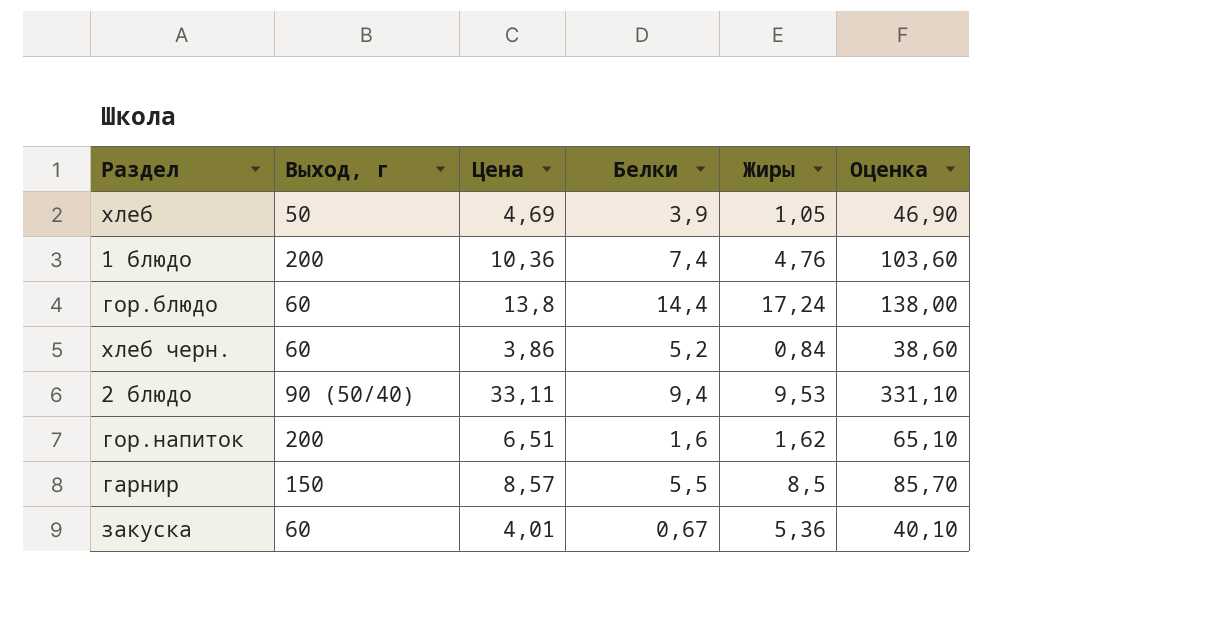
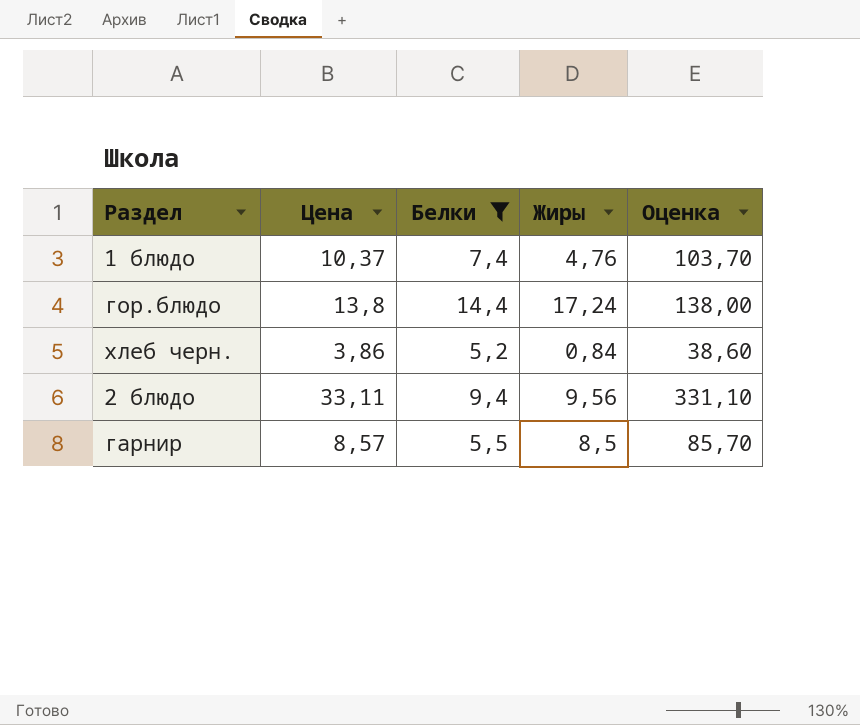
filter: none -> Белки >= 5,2
column Выход, г | position: 2 -> none
1 блюдо | Цена: 10,36 -> 10,37
1 блюдо | Оценка: 103,60 -> 103,70
2 блюдо | Жиры: 9,53 -> 9,56

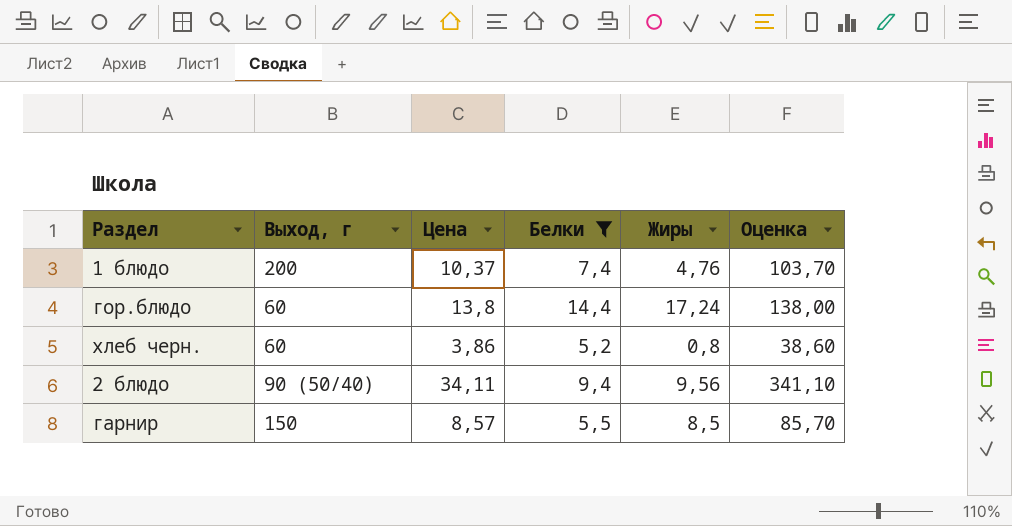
column Выход, г | position: none -> 2
хлеб черн. | Жиры: 0,84 -> 0,8
2 блюдо | Цена: 33,11 -> 34,11
2 блюдо | Оценка: 331,10 -> 341,10

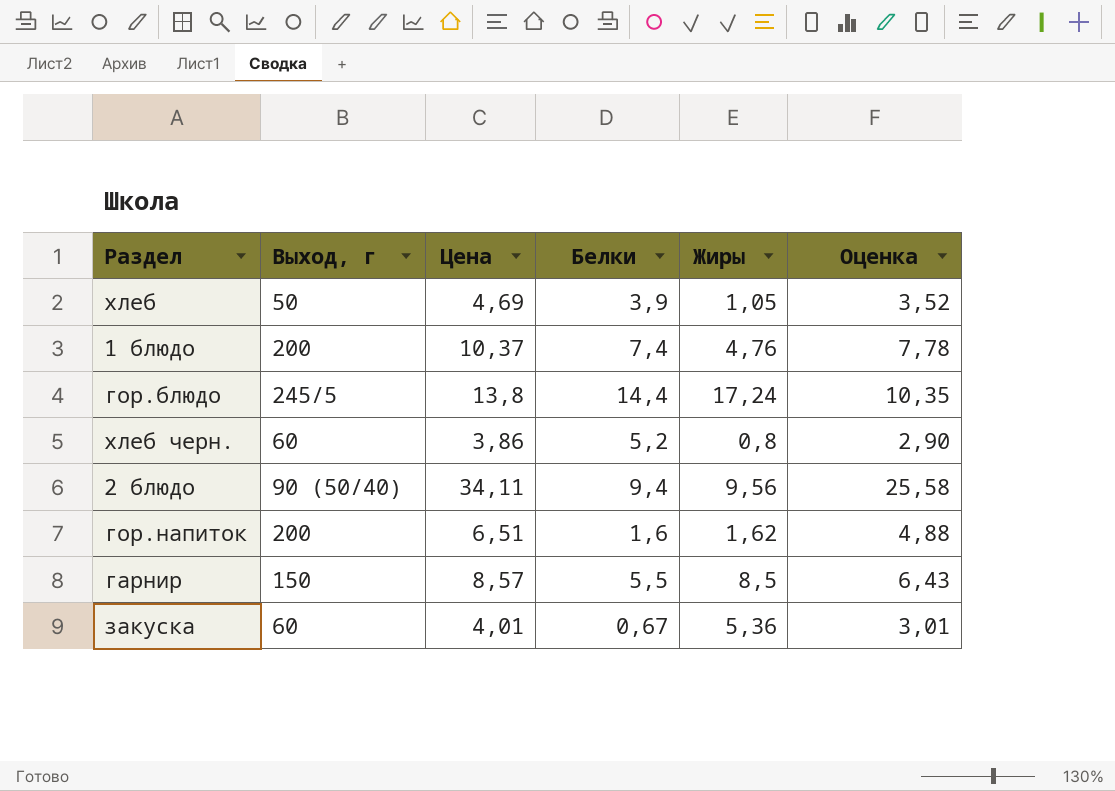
filter: Белки >= 5,2 -> none
column Оценка | formula: [Цена] * 10 -> [Цена] * 0,75
гор.блюдо | Выход, г: 60 -> 245/5

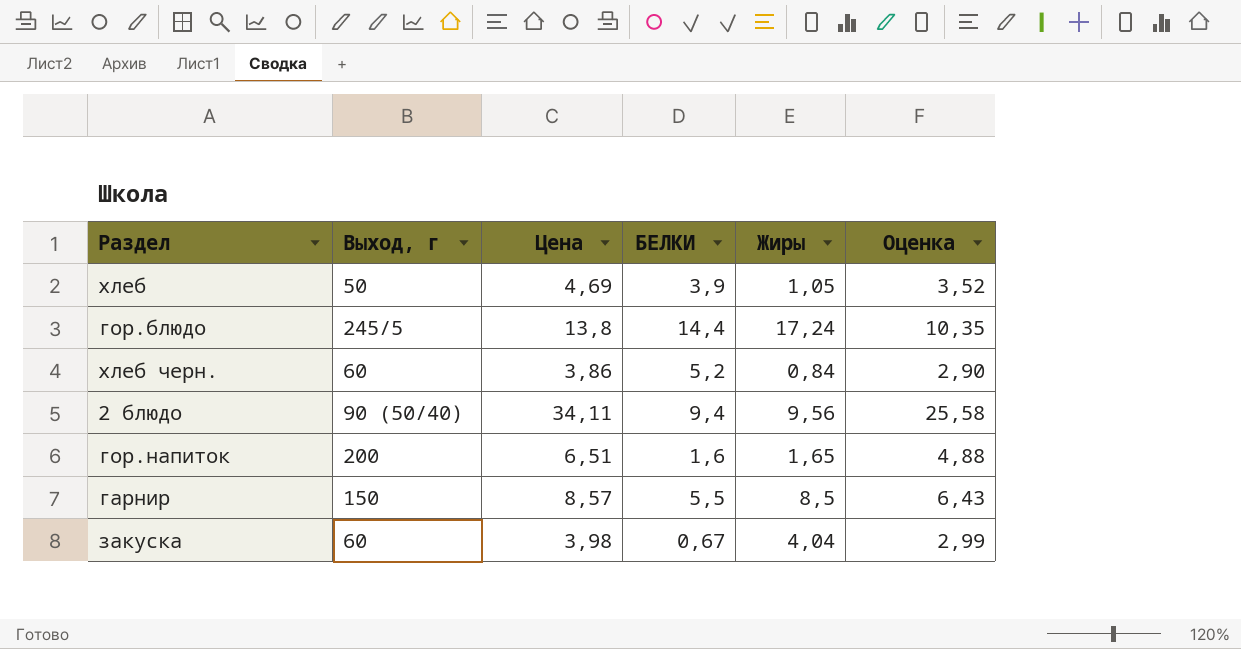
column name: Белки -> БЕЛКИ
row 1 блюдо: 200 | 10,37 | 7,4 | 4,76 | 7,78 -> none
хлеб черн. | Жиры: 0,8 -> 0,84
гор.напиток | Жиры: 1,62 -> 1,65
закуска | Цена: 4,01 -> 3,98
закуска | Жиры: 5,36 -> 4,04
закуска | Оценка: 3,01 -> 2,99

